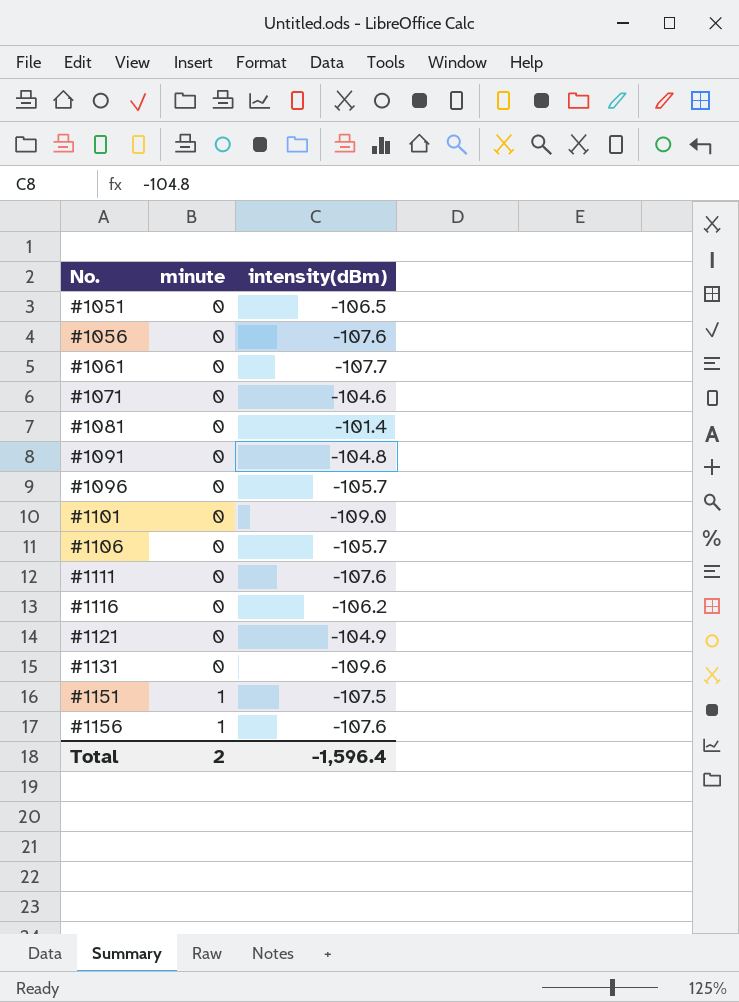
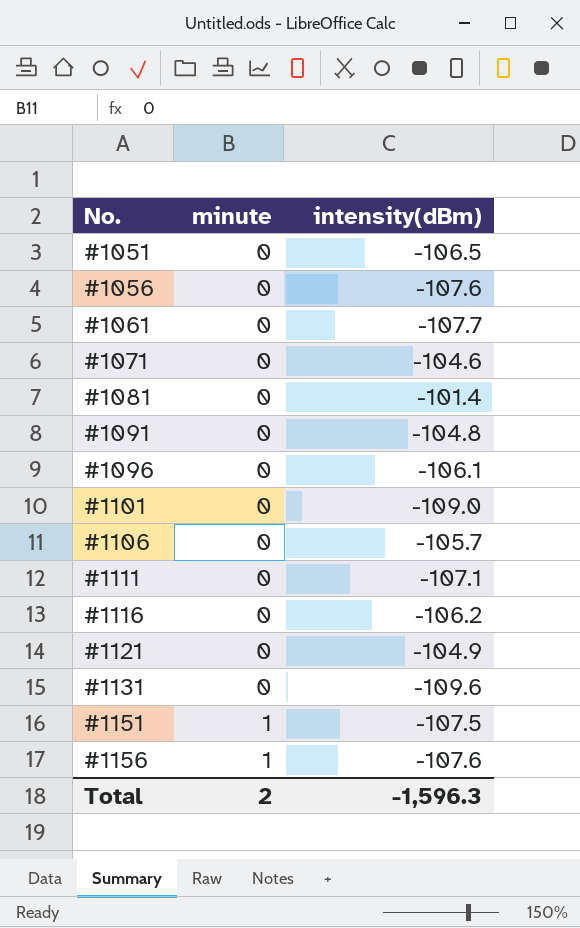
#1096 | intensity(dBm): -105.7 -> -106.1
#1111 | intensity(dBm): -107.6 -> -107.1
Total | intensity(dBm): -1,596.4 -> -1,596.3

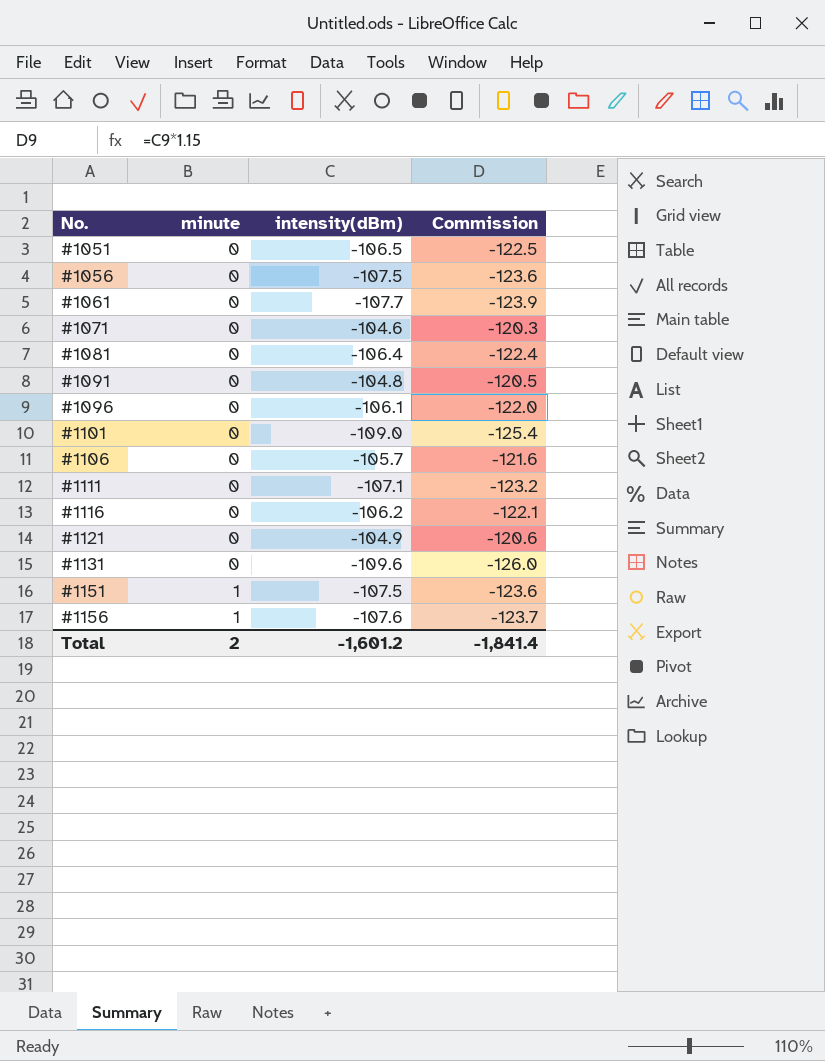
column Commission | formula: none -> [intensity(dBm)] * 1.15
#1056 | intensity(dBm): -107.6 -> -107.5
#1081 | intensity(dBm): -101.4 -> -106.4
Total | intensity(dBm): -1,596.3 -> -1,601.2

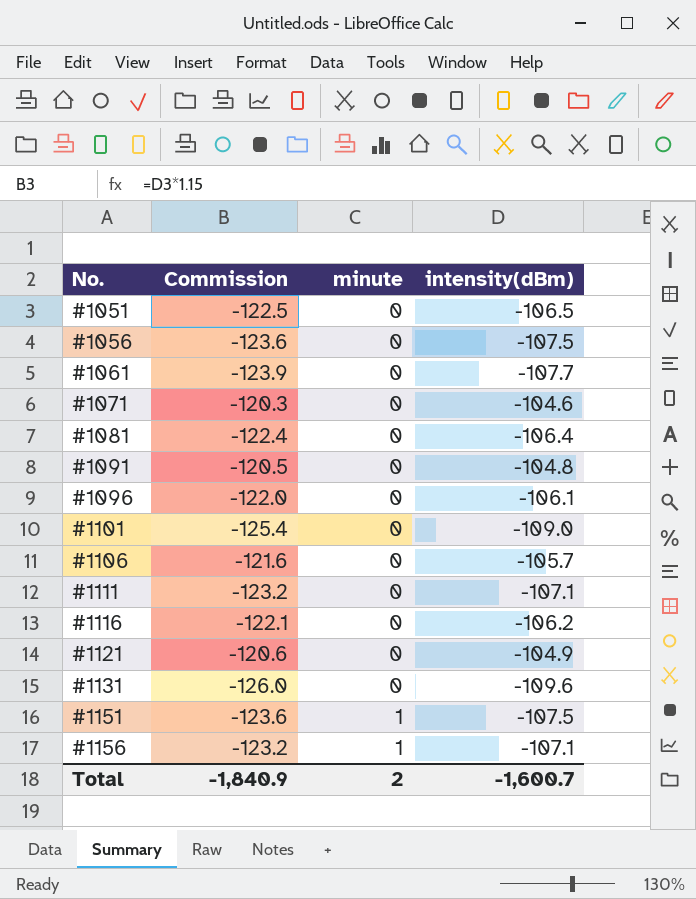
column Commission | position: 4 -> 2
#1156 | Commission: -123.7 -> -123.2
#1156 | intensity(dBm): -107.6 -> -107.1
Total | Commission: -1,841.4 -> -1,840.9
Total | intensity(dBm): -1,601.2 -> -1,600.7

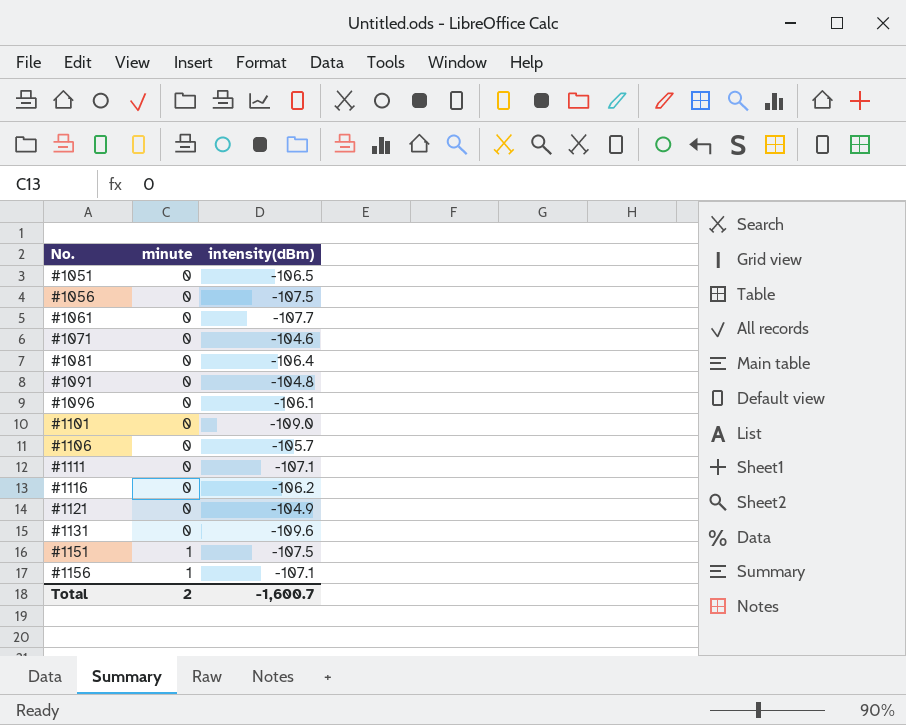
column Commission | formula: [intensity(dBm)] * 1.15 -> none

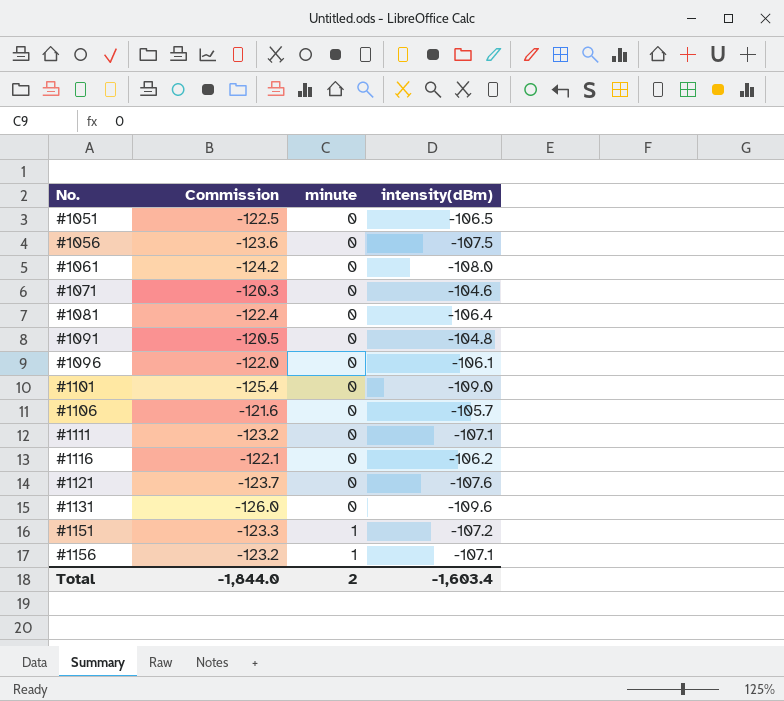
column Commission | formula: none -> [intensity(dBm)] * 1.15
#1061 | intensity(dBm): -107.7 -> -108.0
#1121 | intensity(dBm): -104.9 -> -107.6
#1151 | intensity(dBm): -107.5 -> -107.2
Total | intensity(dBm): -1,600.7 -> -1,603.4

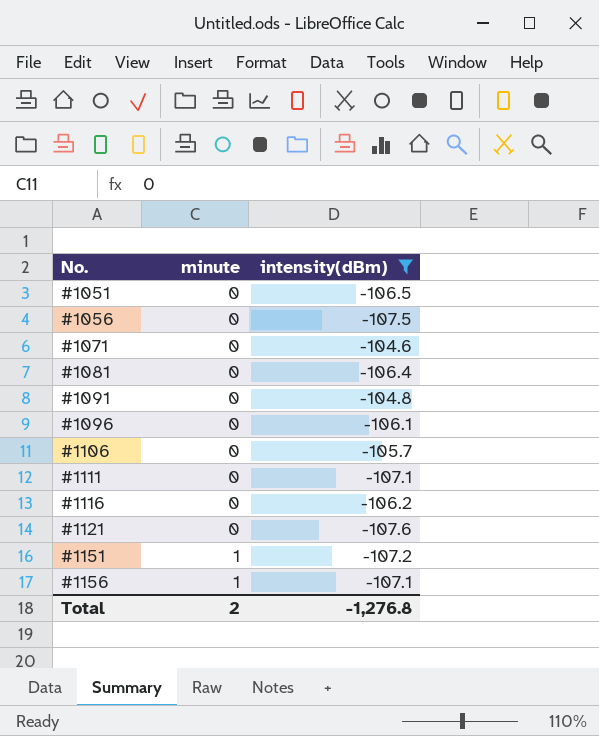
filter: none -> intensity(dBm) >= -107.6
column Commission | formula: [intensity(dBm)] * 1.15 -> none
Total | intensity(dBm): -1,603.4 -> -1,276.8

